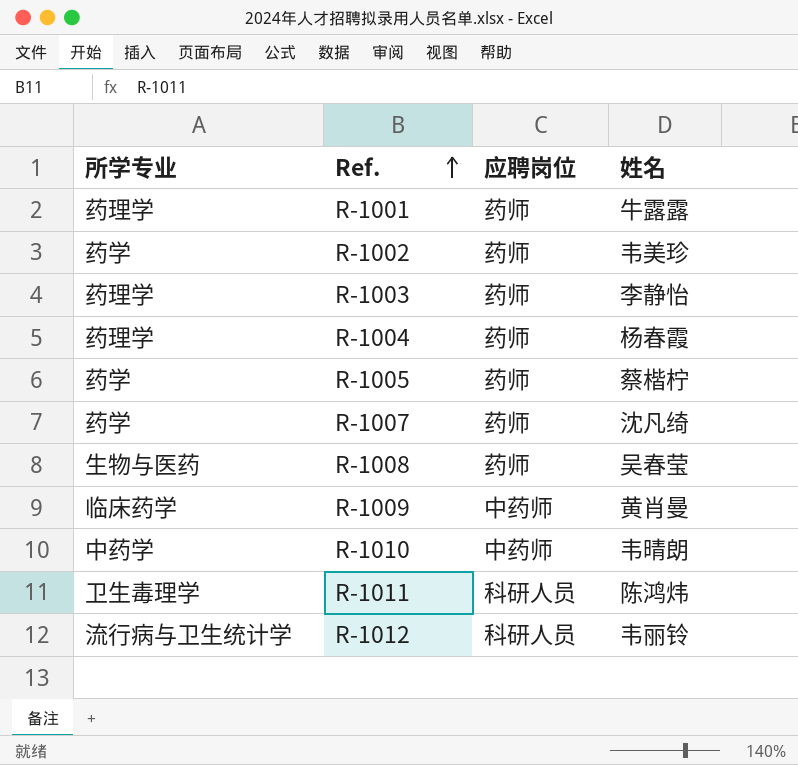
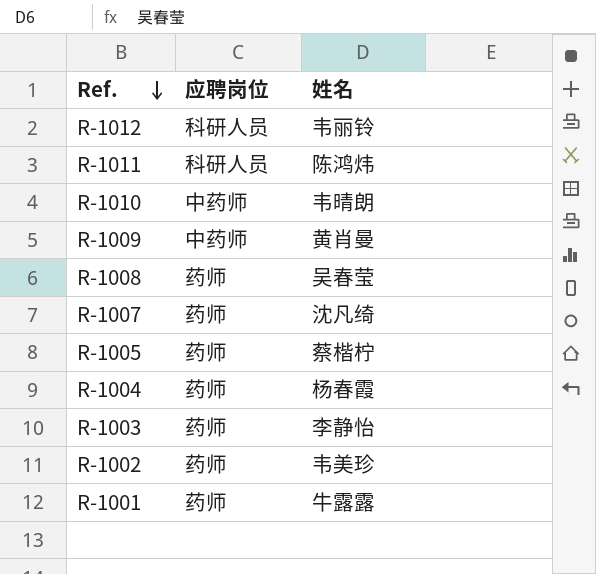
row order: Ref. ascending -> Ref. descending
column 所学专业 | position: 1 -> none

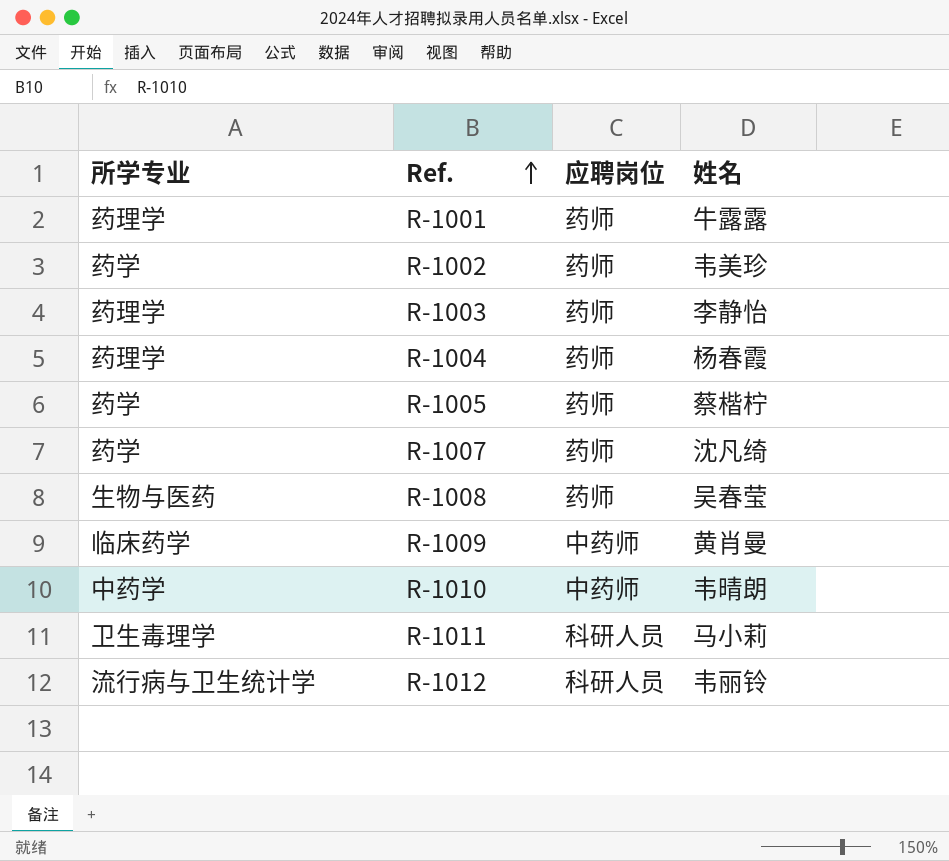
row order: Ref. descending -> Ref. ascending
column 所学专业 | position: none -> 1
R-1011 | 姓名: 陈鸿炜 -> 马小莉

